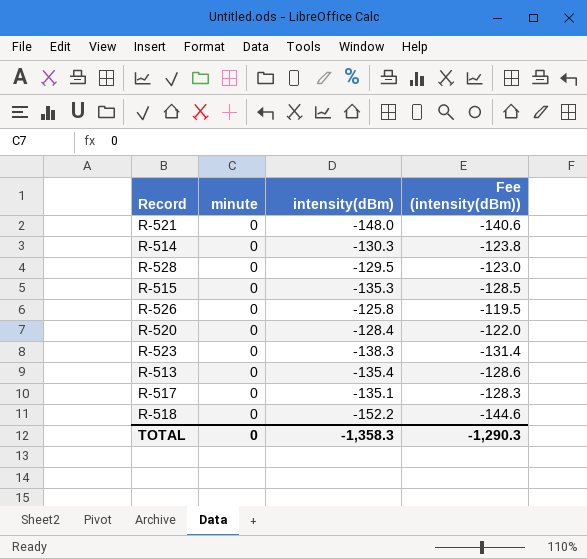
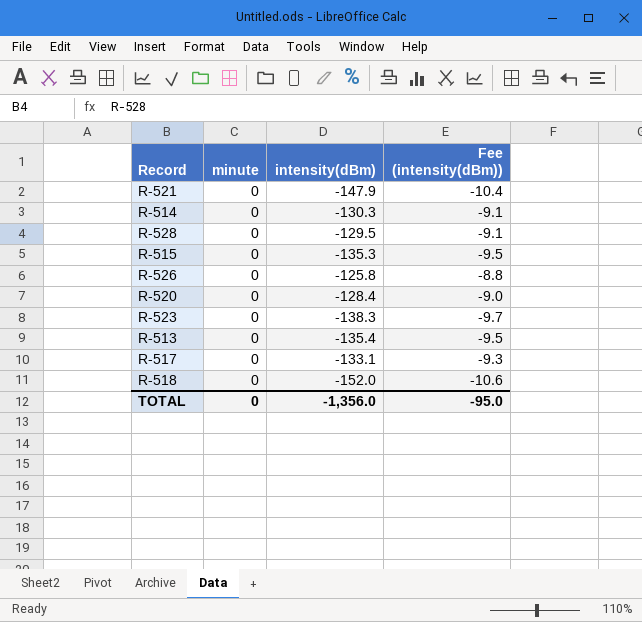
column Fee (intensity(dBm)) | formula: [intensity(dBm)] * 0.95 -> [intensity(dBm)] * 0.07
R-521 | intensity(dBm): -148.0 -> -147.9
R-517 | intensity(dBm): -135.1 -> -133.1
R-518 | intensity(dBm): -152.2 -> -152.0
TOTAL | intensity(dBm): -1,358.3 -> -1,356.0
TOTAL | Fee (intensity(dBm)): -1,290.3 -> -95.0

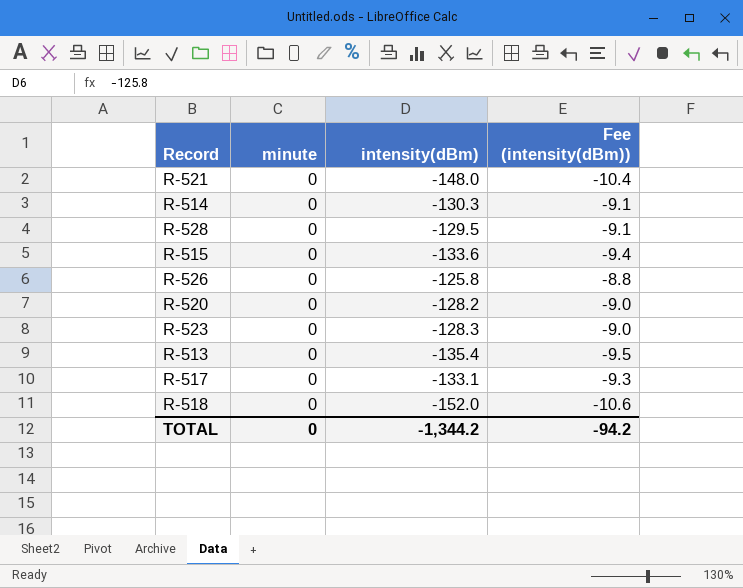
R-521 | intensity(dBm): -147.9 -> -148.0
R-515 | intensity(dBm): -135.3 -> -133.6
R-515 | Fee (intensity(dBm)): -9.5 -> -9.4
R-520 | intensity(dBm): -128.4 -> -128.2
R-523 | intensity(dBm): -138.3 -> -128.3
R-523 | Fee (intensity(dBm)): -9.7 -> -9.0
TOTAL | intensity(dBm): -1,356.0 -> -1,344.2
TOTAL | Fee (intensity(dBm)): -95.0 -> -94.2

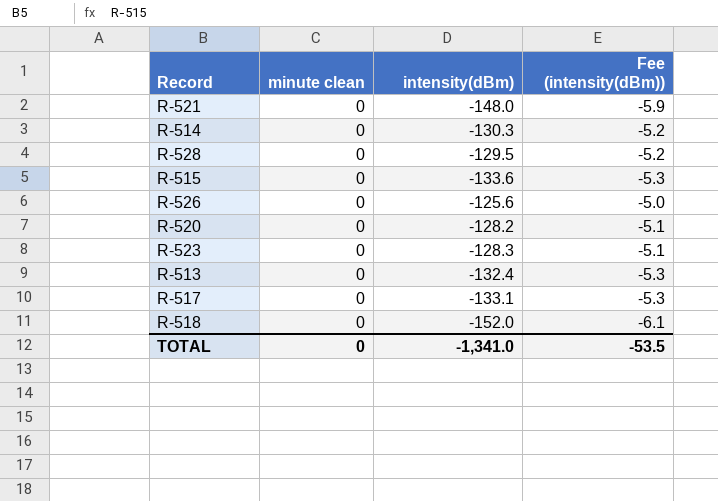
column name: minute -> minute clean
column Fee (intensity(dBm)) | formula: [intensity(dBm)] * 0.07 -> [intensity(dBm)] * 0.04
R-526 | intensity(dBm): -125.8 -> -125.6
R-513 | intensity(dBm): -135.4 -> -132.4
TOTAL | intensity(dBm): -1,344.2 -> -1,341.0
TOTAL | Fee (intensity(dBm)): -94.2 -> -53.5

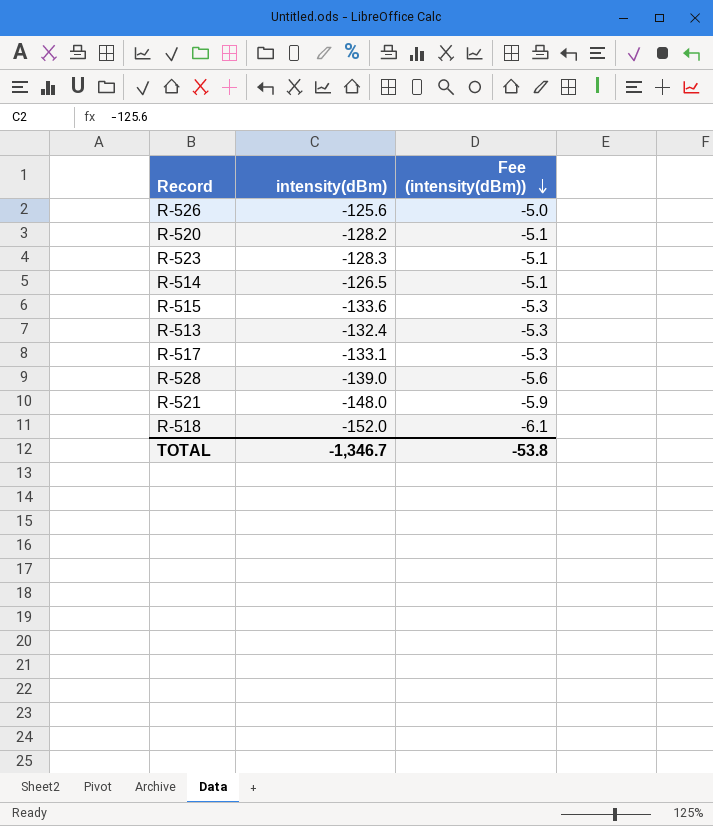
row order: none -> Fee (intensity(dBm)) descending
column minute clean | position: 2 -> none
R-514 | intensity(dBm): -130.3 -> -126.5
R-514 | Fee (intensity(dBm)): -5.2 -> -5.1
R-528 | intensity(dBm): -129.5 -> -139.0
R-528 | Fee (intensity(dBm)): -5.2 -> -5.6
TOTAL | intensity(dBm): -1,341.0 -> -1,346.7
TOTAL | Fee (intensity(dBm)): -53.5 -> -53.8

